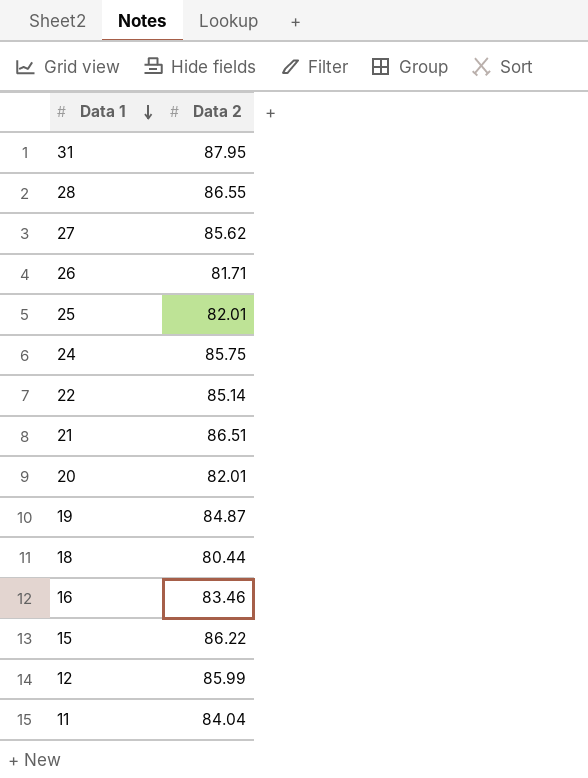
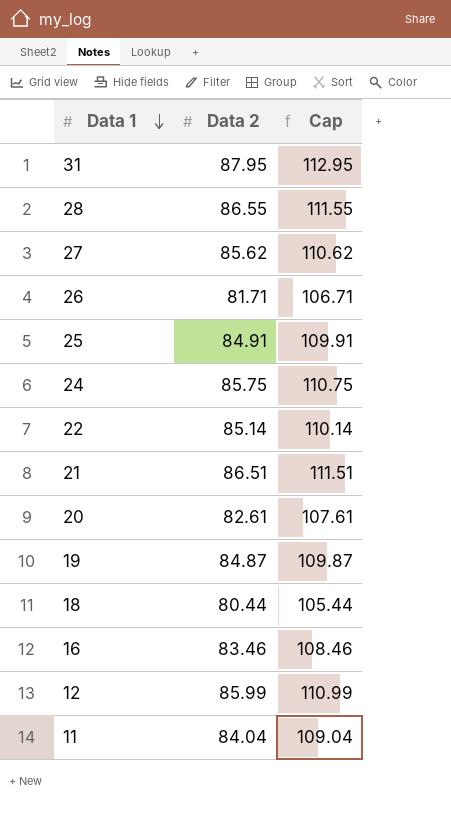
column Cap | formula: none -> [Data 2] + 25
row 15: 86.22 -> none
25 | Data 2: 82.01 -> 84.91
20 | Data 2: 82.01 -> 82.61

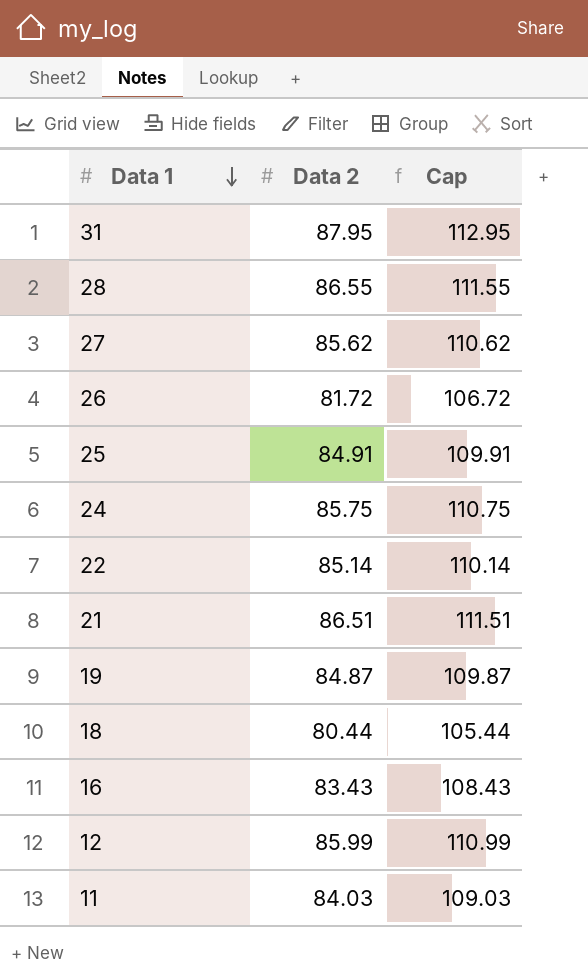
row 20: 82.61 | 107.61 -> none
26 | Data 2: 81.71 -> 81.72
26 | Cap: 106.71 -> 106.72
16 | Data 2: 83.46 -> 83.43
16 | Cap: 108.46 -> 108.43
11 | Data 2: 84.04 -> 84.03
11 | Cap: 109.04 -> 109.03

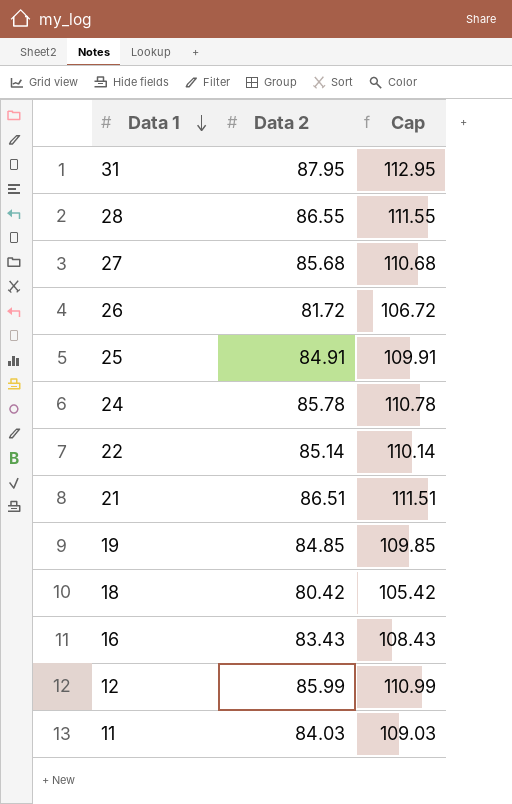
27 | Data 2: 85.62 -> 85.68
27 | Cap: 110.62 -> 110.68
24 | Data 2: 85.75 -> 85.78
24 | Cap: 110.75 -> 110.78
19 | Data 2: 84.87 -> 84.85
19 | Cap: 109.87 -> 109.85
18 | Data 2: 80.44 -> 80.42
18 | Cap: 105.44 -> 105.42

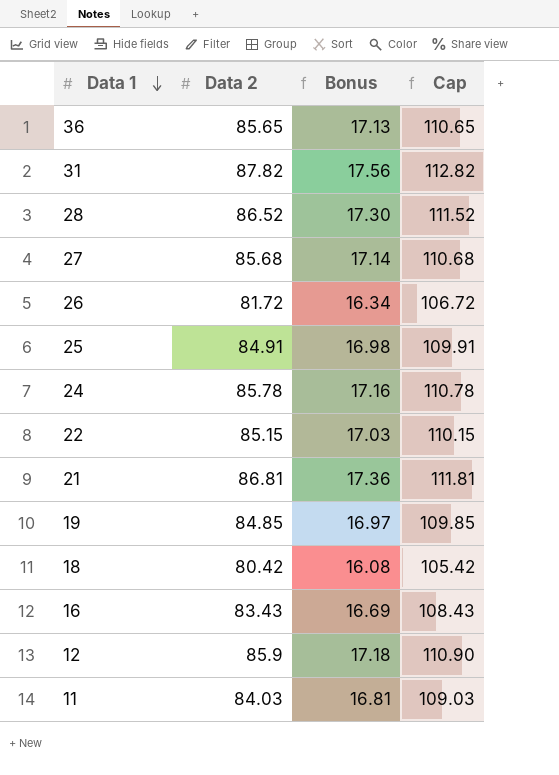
column Bonus | formula: none -> [Data 2] * 0.2
row 36: none -> 85.65 | 17.13 | 110.65
31 | Data 2: 87.95 -> 87.82
31 | Cap: 112.95 -> 112.82
28 | Data 2: 86.55 -> 86.52
28 | Cap: 111.55 -> 111.52
22 | Data 2: 85.14 -> 85.15
22 | Cap: 110.14 -> 110.15
21 | Data 2: 86.51 -> 86.81
21 | Cap: 111.51 -> 111.81
12 | Data 2: 85.99 -> 85.9
12 | Cap: 110.99 -> 110.90

